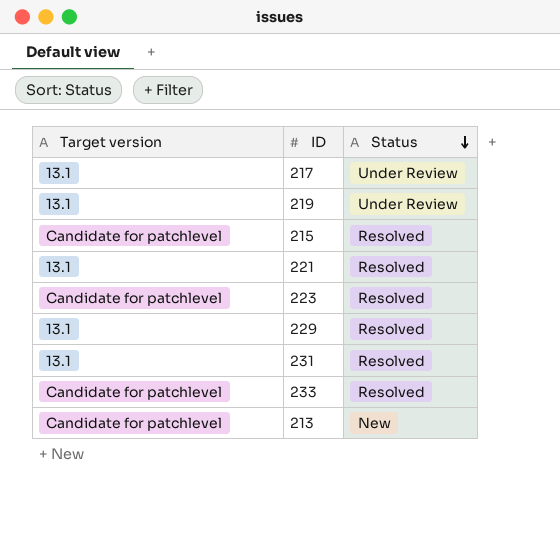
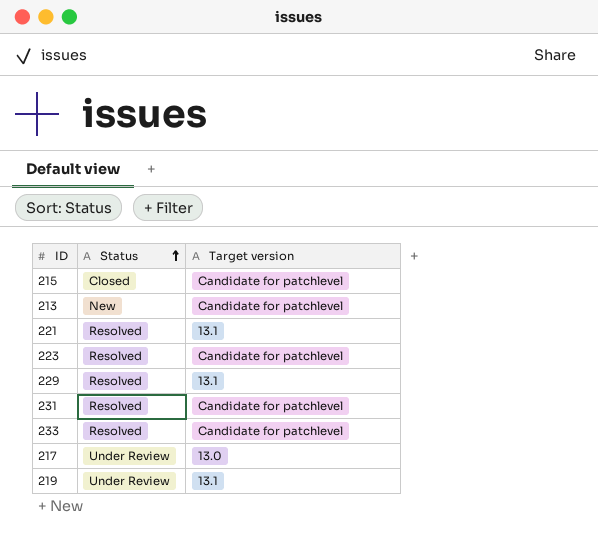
row order: Status descending -> Status ascending
column Target version | position: 1 -> 3
215 | Status: Resolved -> Closed
231 | Target version: 13.1 -> Candidate for patchlevel
217 | Target version: 13.1 -> 13.0

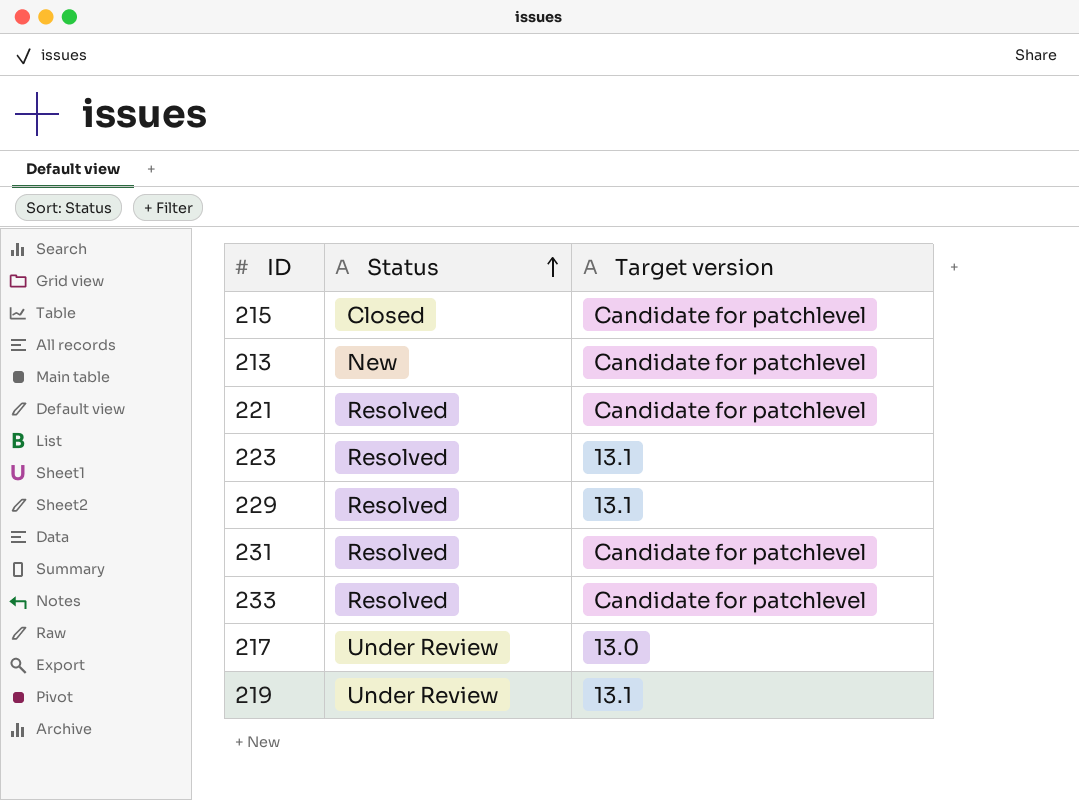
221 | Target version: 13.1 -> Candidate for patchlevel
223 | Target version: Candidate for patchlevel -> 13.1

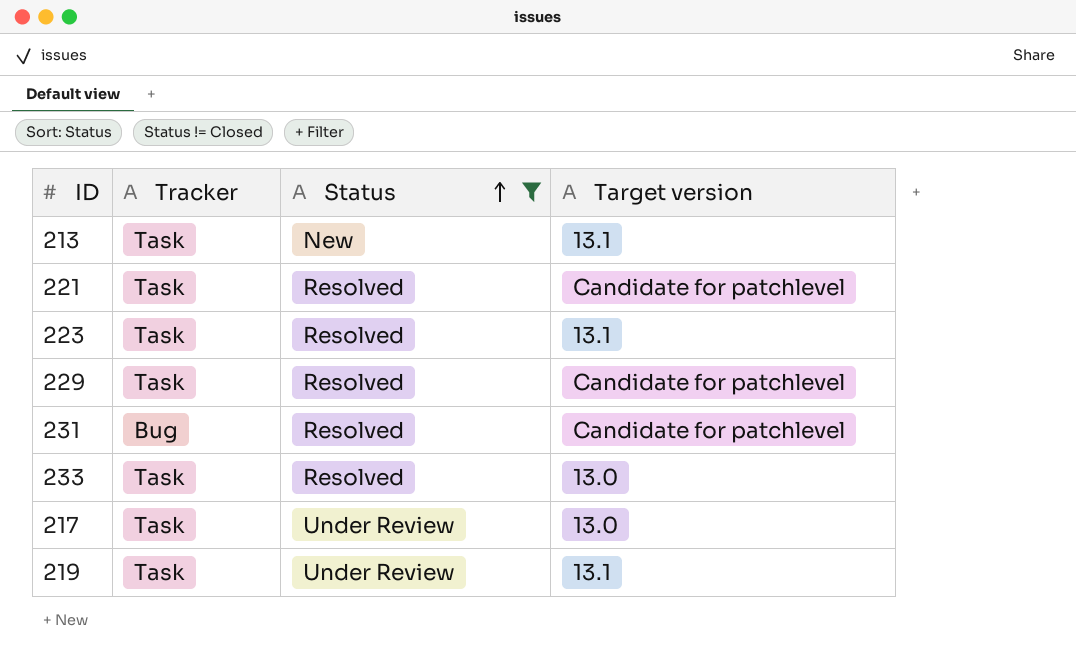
filter: none -> Status != Closed
column Tracker | position: none -> 2
213 | Target version: Candidate for patchlevel -> 13.1
229 | Target version: 13.1 -> Candidate for patchlevel
233 | Target version: Candidate for patchlevel -> 13.0

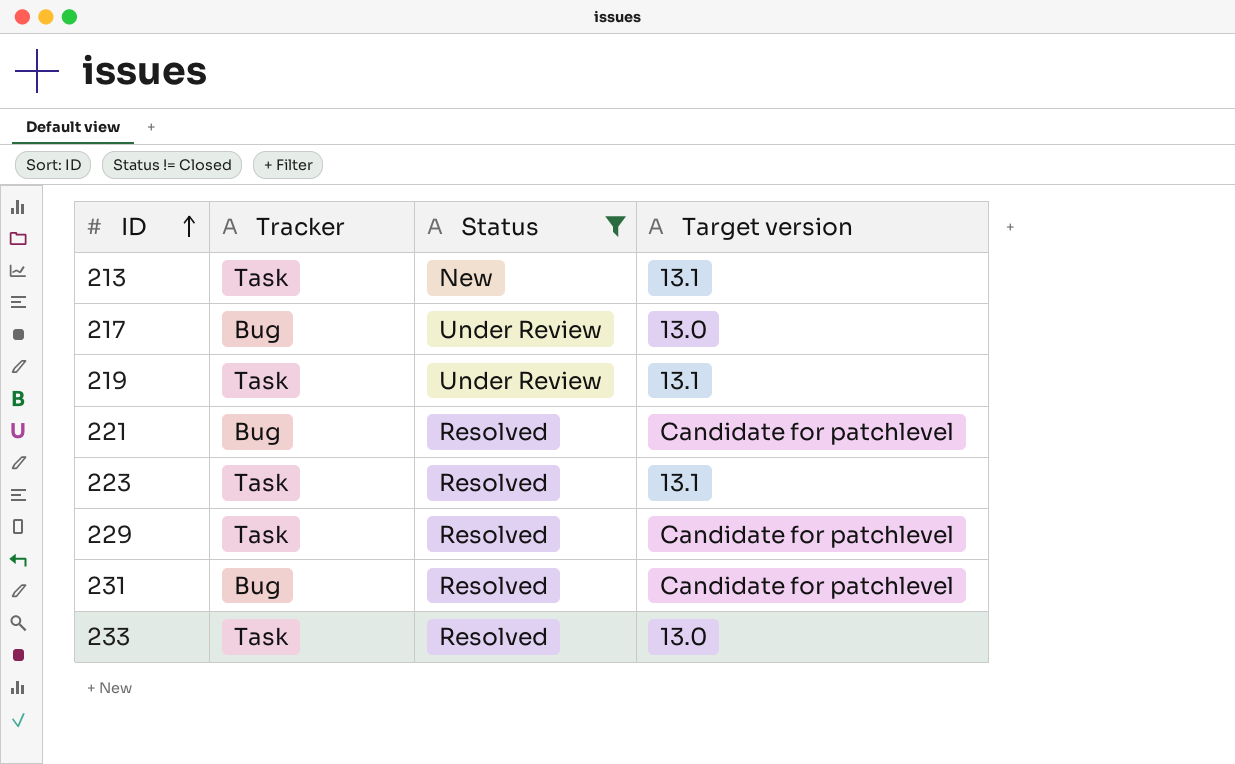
row order: Status ascending -> ID ascending
217 | Tracker: Task -> Bug
221 | Tracker: Task -> Bug

